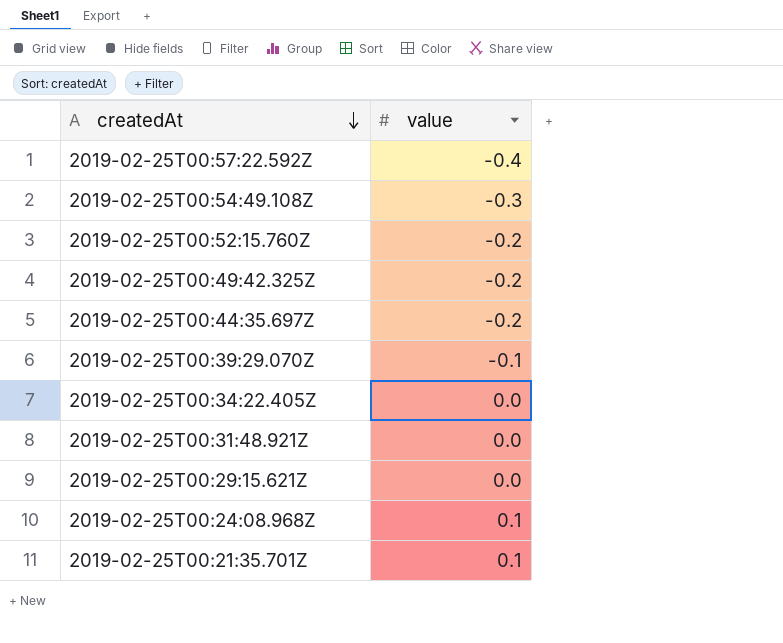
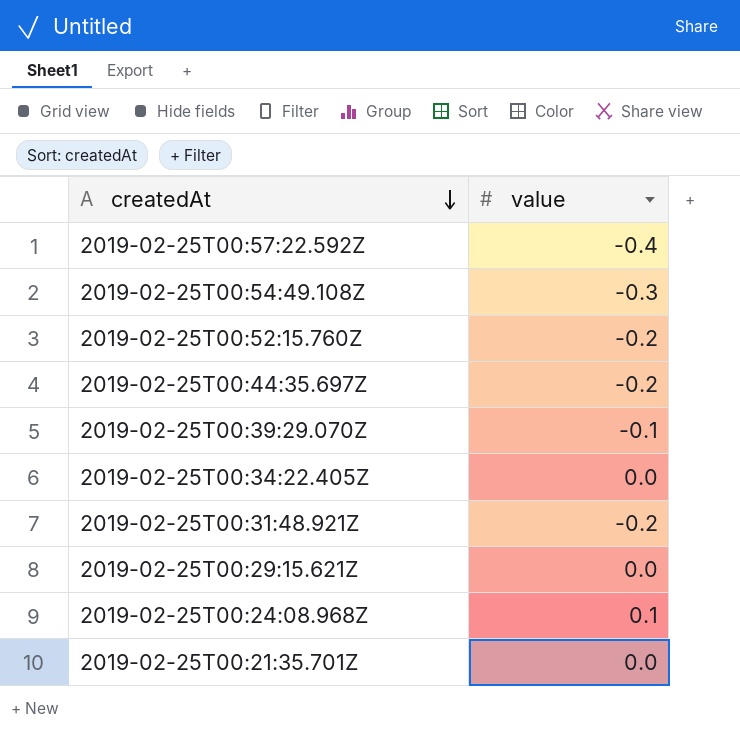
row 2019-02-25T00:49:42.325Z: -0.2 -> none
2019-02-25T00:31:48.921Z | value: 0.0 -> -0.2
2019-02-25T00:21:35.701Z | value: 0.1 -> 0.0

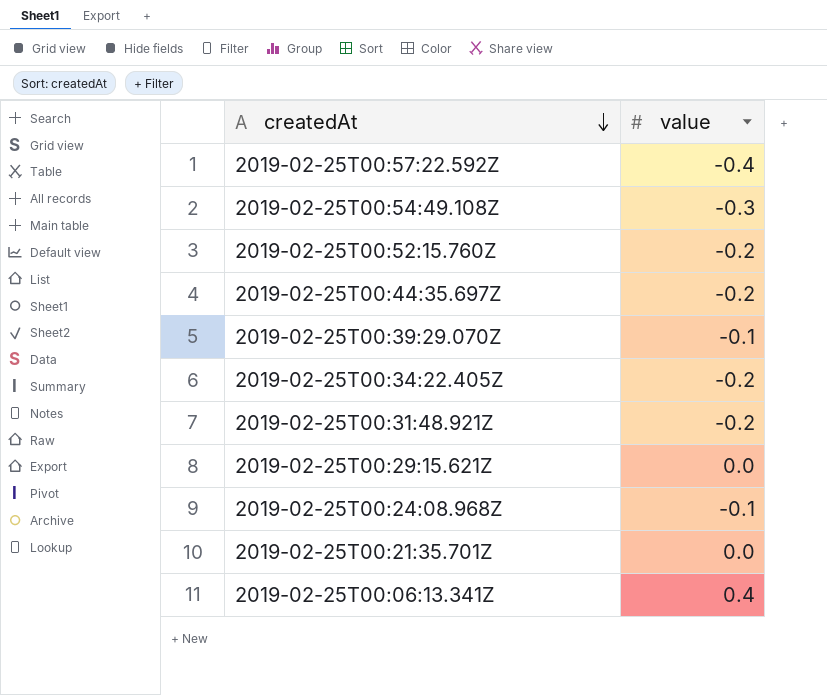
2019-02-25T00:34:22.405Z | value: 0.0 -> -0.2
2019-02-25T00:24:08.968Z | value: 0.1 -> -0.1
row 2019-02-25T00:06:13.341Z: none -> 0.4

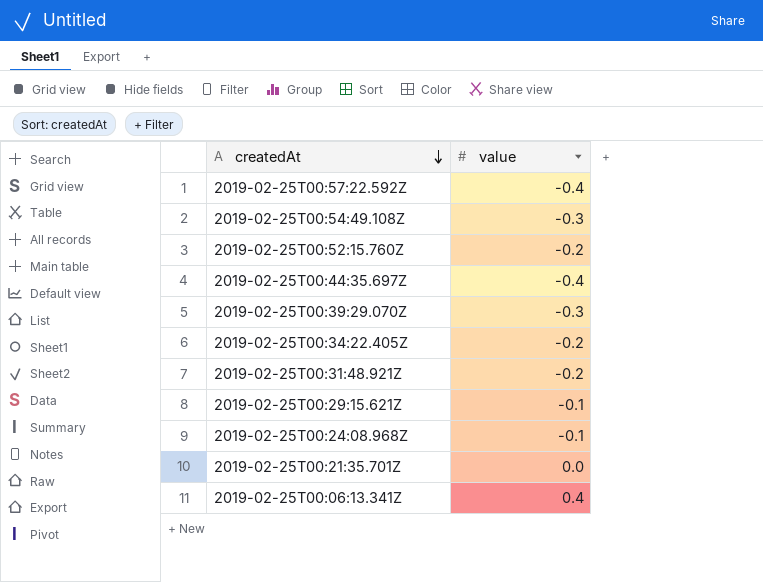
2019-02-25T00:44:35.697Z | value: -0.2 -> -0.4
2019-02-25T00:39:29.070Z | value: -0.1 -> -0.3
2019-02-25T00:29:15.621Z | value: 0.0 -> -0.1

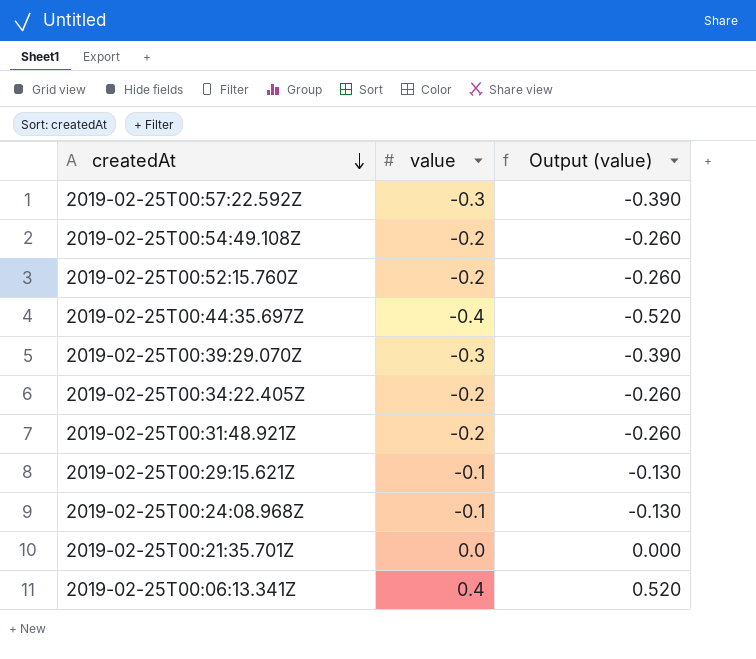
column Output (value) | formula: none -> [value] * 1.3
2019-02-25T00:57:22.592Z | value: -0.4 -> -0.3
2019-02-25T00:54:49.108Z | value: -0.3 -> -0.2

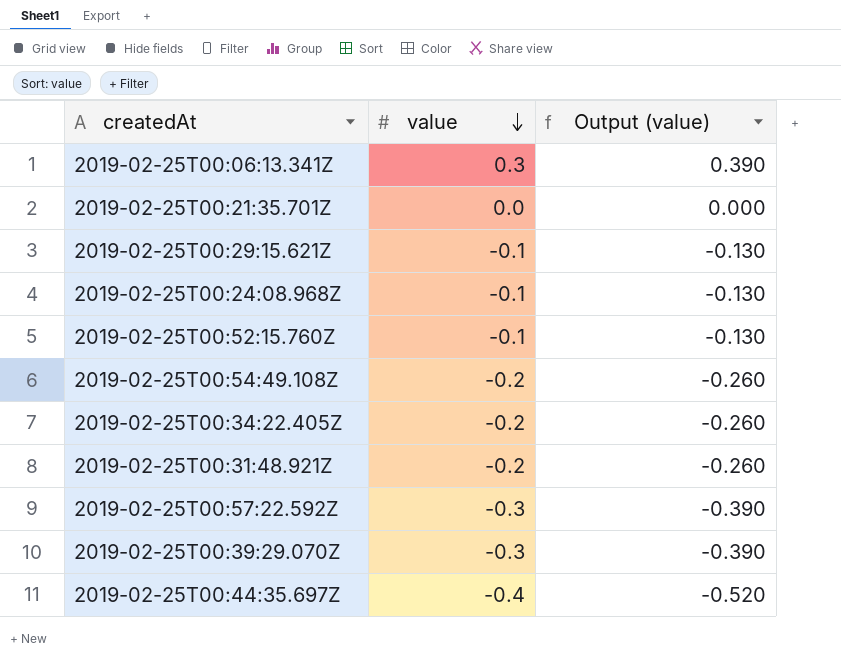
row order: createdAt descending -> value descending
2019-02-25T00:06:13.341Z | value: 0.4 -> 0.3
2019-02-25T00:06:13.341Z | Output (value): 0.520 -> 0.390
2019-02-25T00:52:15.760Z | value: -0.2 -> -0.1
2019-02-25T00:52:15.760Z | Output (value): -0.260 -> -0.130

